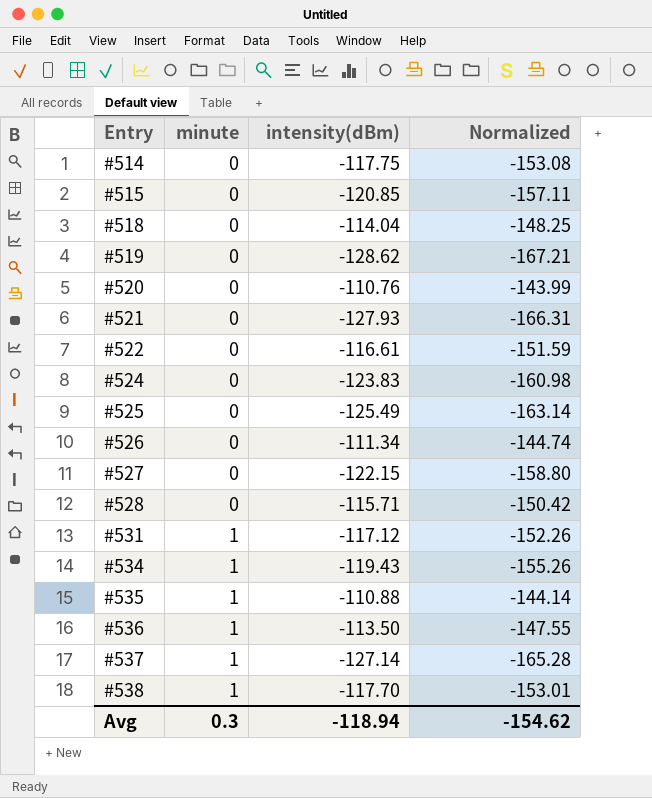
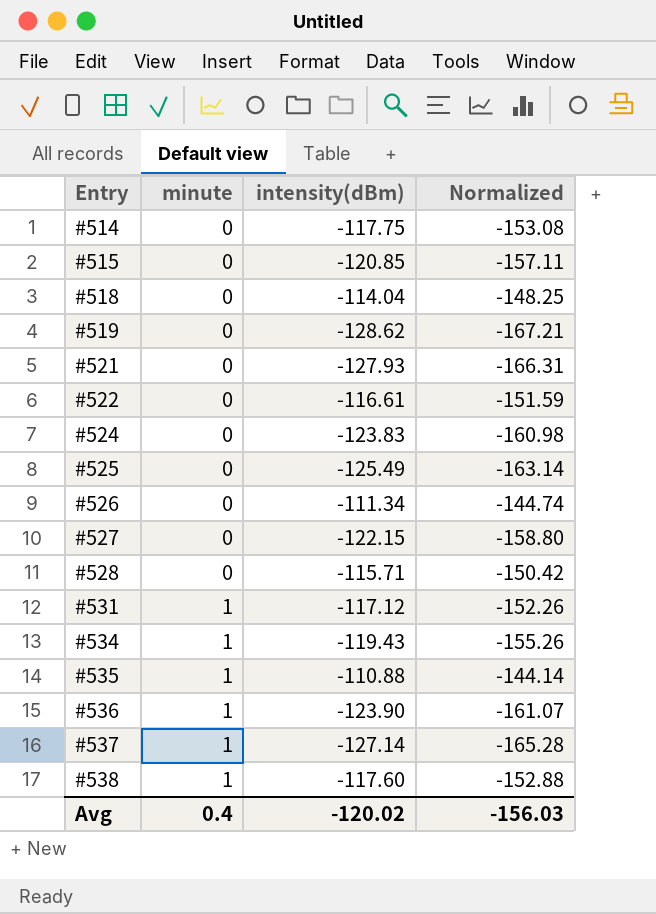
row #520: 0 | -110.76 | -143.99 -> none
#536 | intensity(dBm): -113.50 -> -123.90
#536 | Normalized: -147.55 -> -161.07
#538 | intensity(dBm): -117.70 -> -117.60
#538 | Normalized: -153.01 -> -152.88
Avg | minute: 0.3 -> 0.4
Avg | intensity(dBm): -118.94 -> -120.02
Avg | Normalized: -154.62 -> -156.03

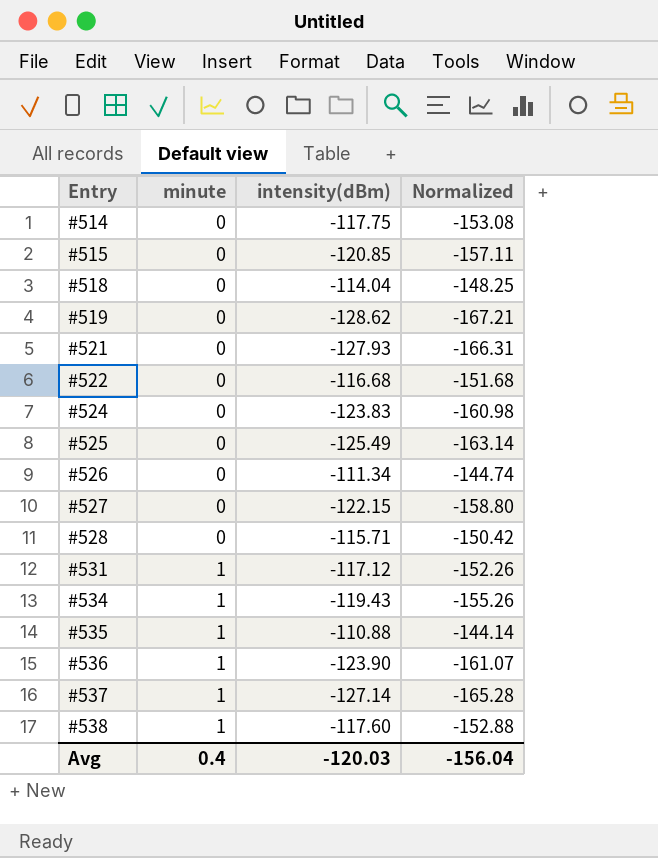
#522 | intensity(dBm): -116.61 -> -116.68
#522 | Normalized: -151.59 -> -151.68
Avg | intensity(dBm): -120.02 -> -120.03
Avg | Normalized: -156.03 -> -156.04

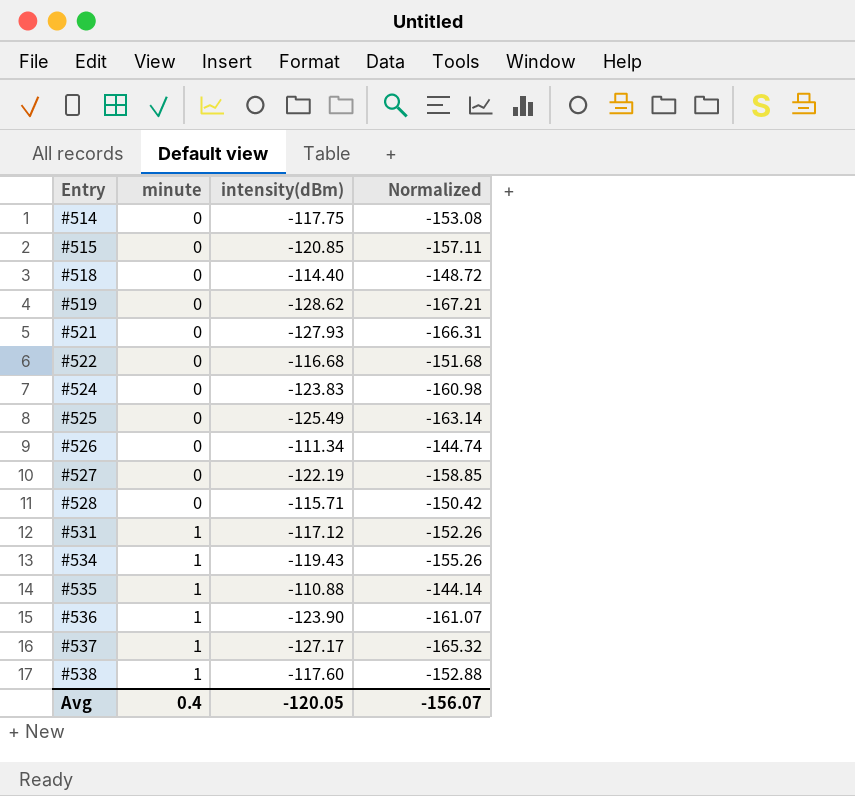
#518 | intensity(dBm): -114.04 -> -114.40
#518 | Normalized: -148.25 -> -148.72
#527 | intensity(dBm): -122.15 -> -122.19
#527 | Normalized: -158.80 -> -158.85
#537 | intensity(dBm): -127.14 -> -127.17
#537 | Normalized: -165.28 -> -165.32
Avg | intensity(dBm): -120.03 -> -120.05
Avg | Normalized: -156.04 -> -156.07

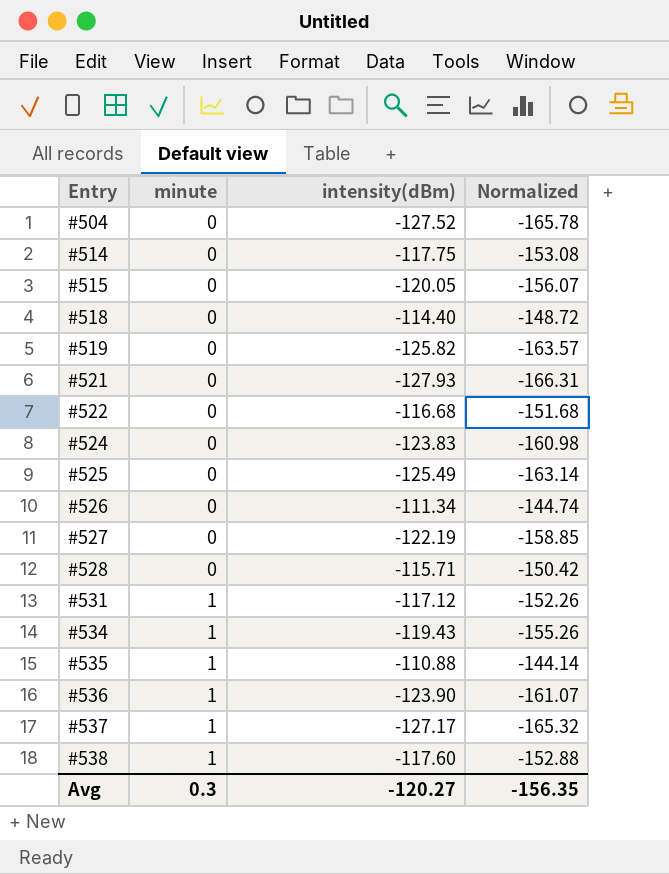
row #504: none -> 0 | -127.52 | -165.78
#515 | intensity(dBm): -120.85 -> -120.05
#515 | Normalized: -157.11 -> -156.07
#519 | intensity(dBm): -128.62 -> -125.82
#519 | Normalized: -167.21 -> -163.57
Avg | minute: 0.4 -> 0.3
Avg | intensity(dBm): -120.05 -> -120.27
Avg | Normalized: -156.07 -> -156.35

